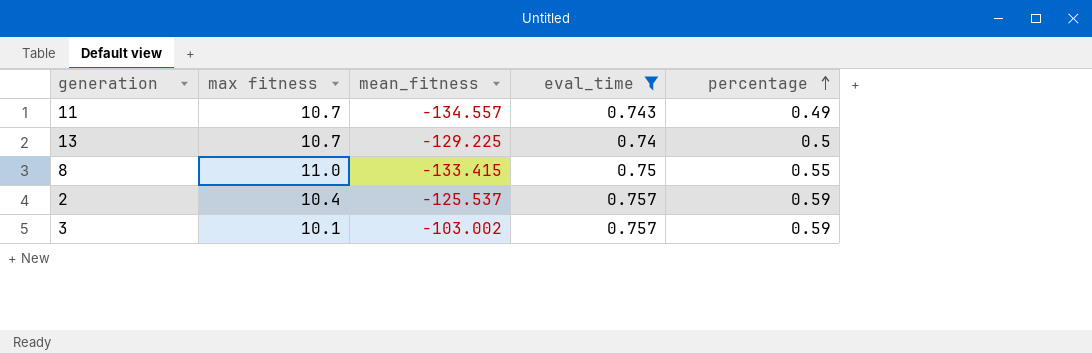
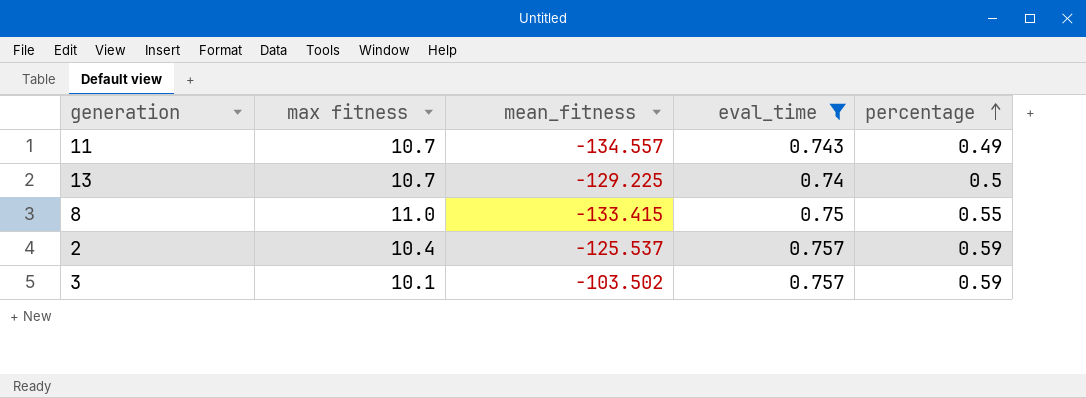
3 | mean_fitness: -103.002 -> -103.502

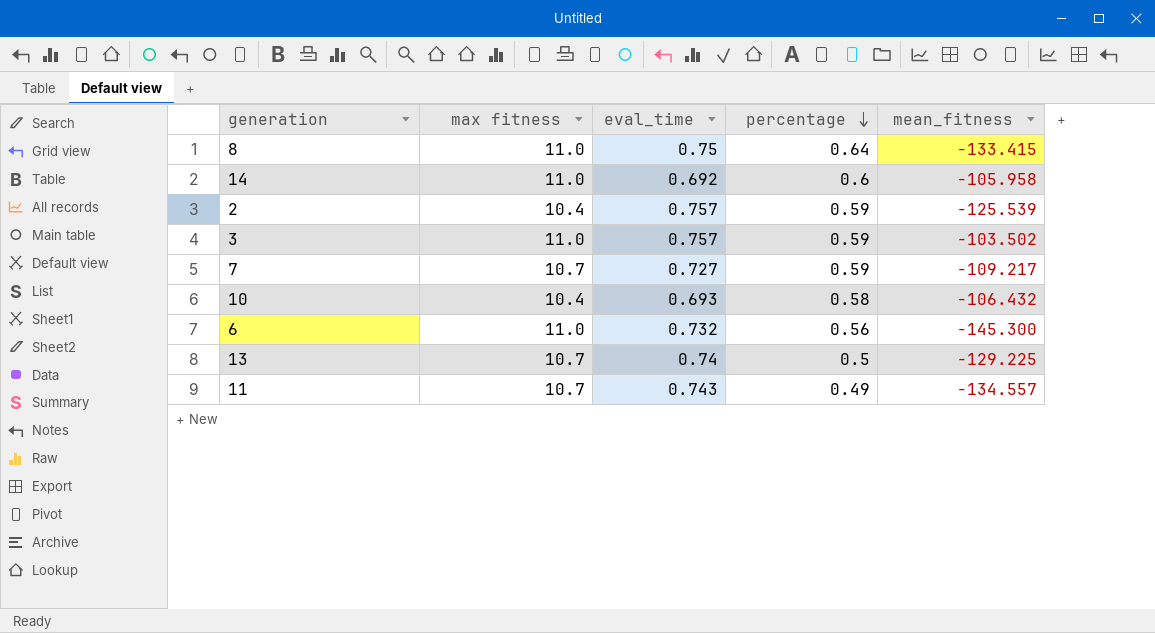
filter: eval_time >= 0.74 -> none
row order: percentage ascending -> percentage descending
column mean_fitness | position: 3 -> 5
8 | percentage: 0.55 -> 0.64
2 | mean_fitness: -125.537 -> -125.539
3 | max fitness: 10.1 -> 11.0

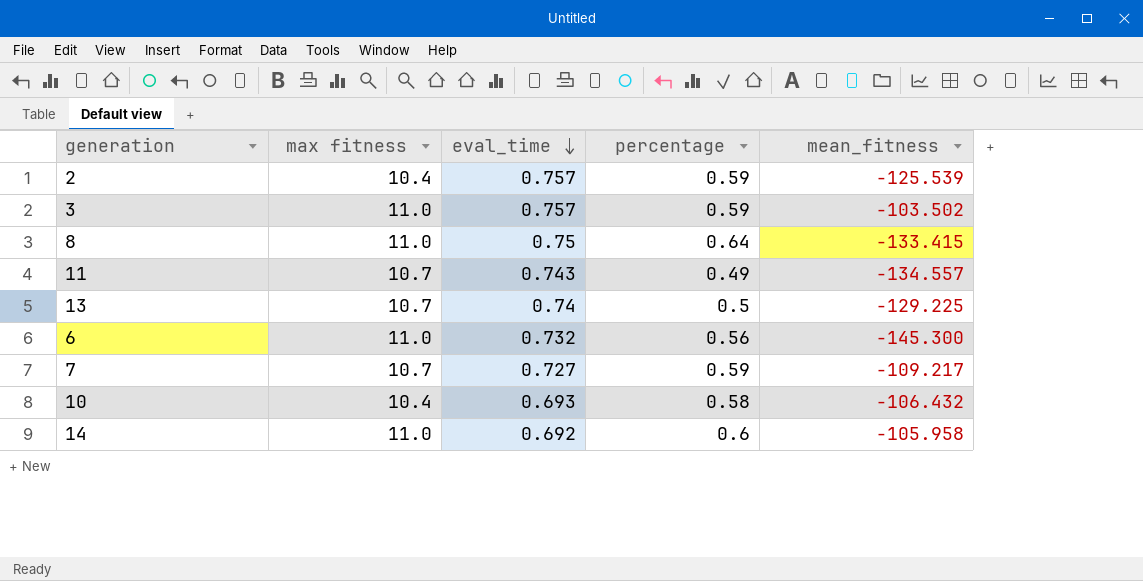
row order: percentage descending -> eval_time descending

